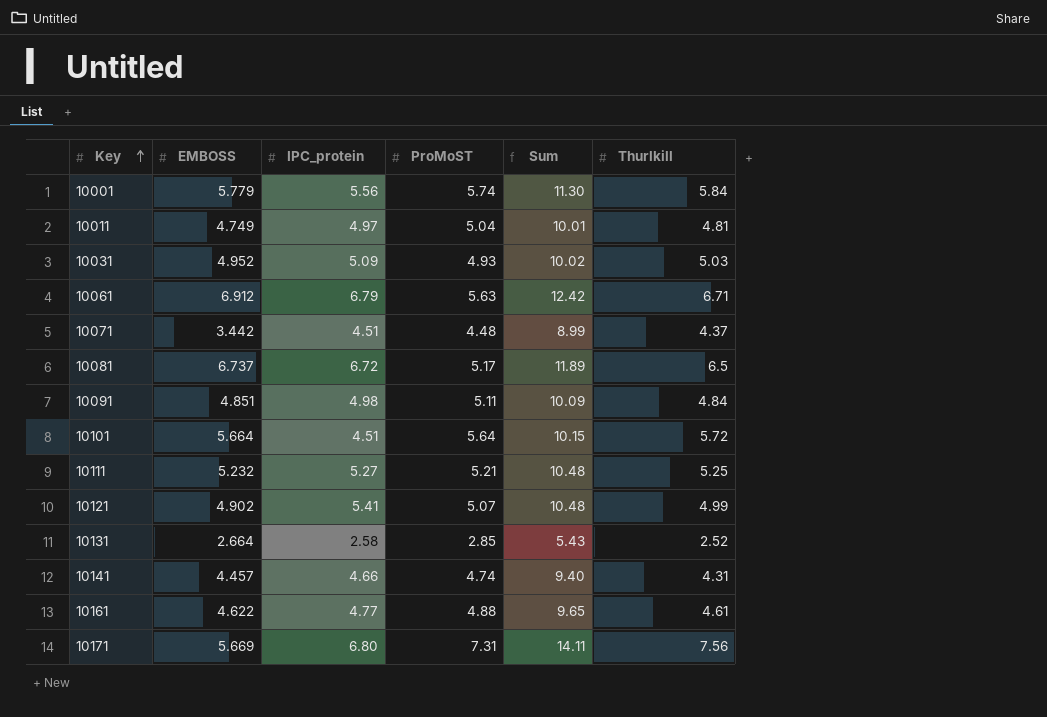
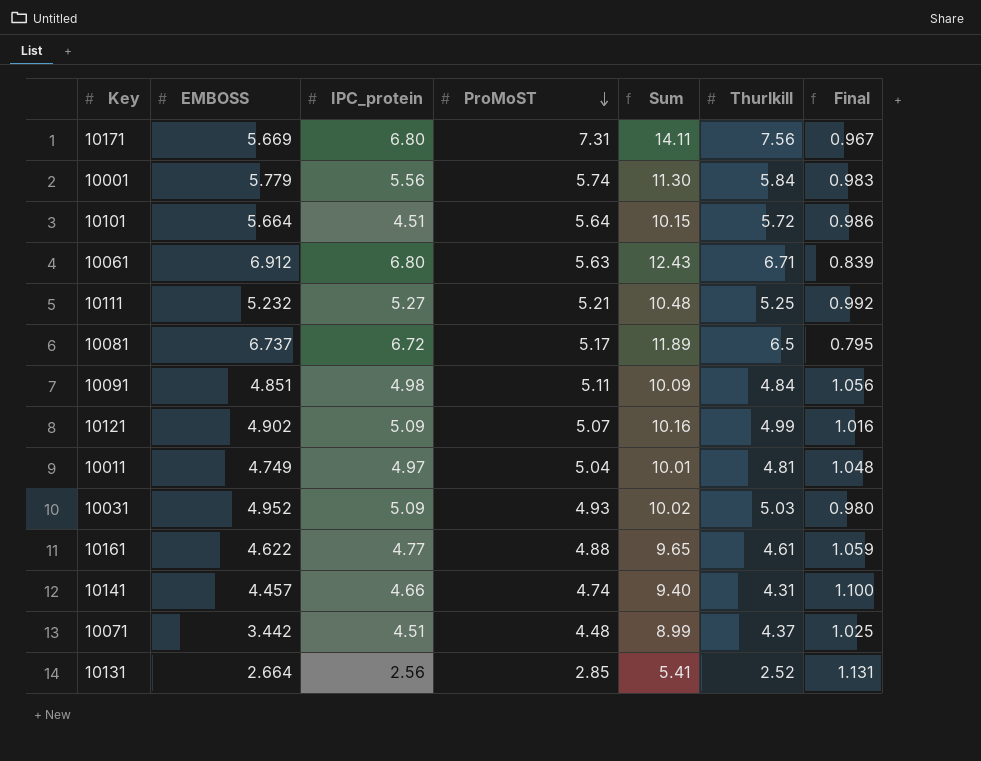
row order: Key ascending -> ProMoST descending
column Final | formula: none -> [ProMoST] / [Thurlkill]
10061 | IPC_protein: 6.79 -> 6.80
10061 | Sum: 12.42 -> 12.43
10121 | IPC_protein: 5.41 -> 5.09
10121 | Sum: 10.48 -> 10.16
10131 | IPC_protein: 2.58 -> 2.56
10131 | Sum: 5.43 -> 5.41

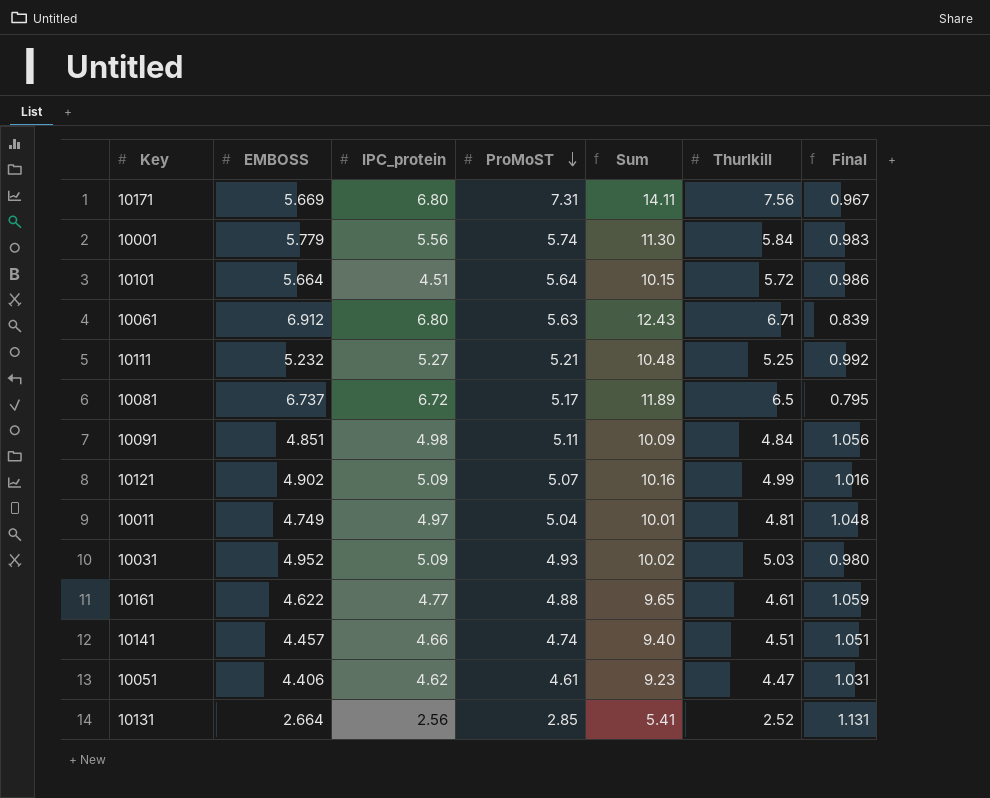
row 10071: 3.442 | 4.51 | 4.48 | 8.99 | 4.37 | 1.025 -> none
10141 | Thurlkill: 4.31 -> 4.51
10141 | Final: 1.100 -> 1.051
row 10051: none -> 4.406 | 4.62 | 4.61 | 9.23 | 4.47 | 1.031

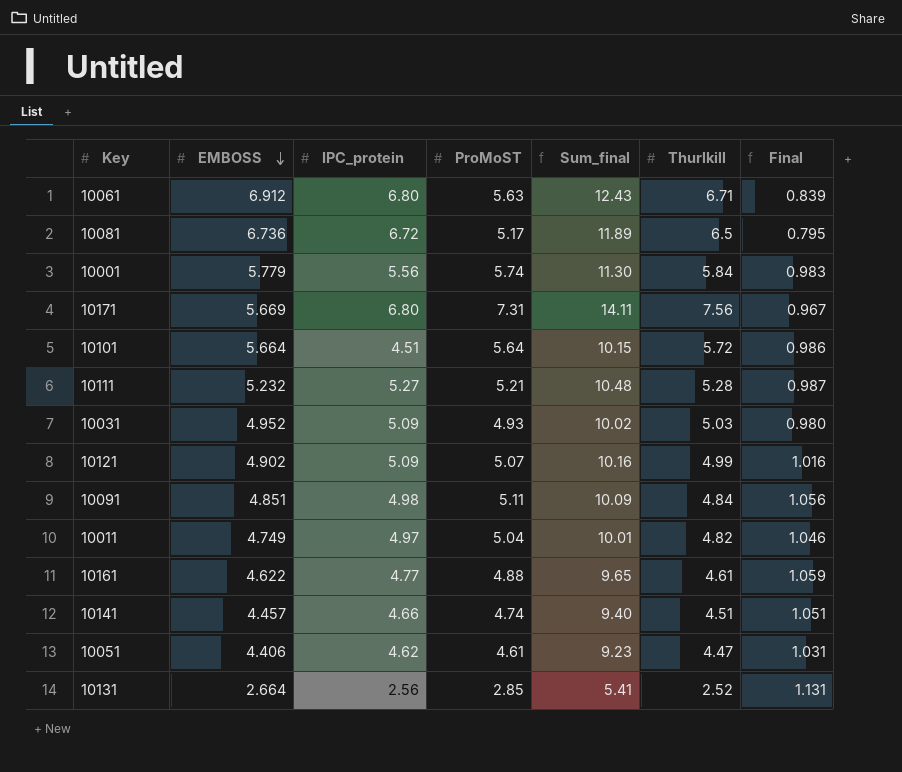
row order: ProMoST descending -> EMBOSS descending
column name: Sum -> Sum_final
10081 | EMBOSS: 6.737 -> 6.736
10111 | Thurlkill: 5.25 -> 5.28
10111 | Final: 0.992 -> 0.987
10011 | Thurlkill: 4.81 -> 4.82
10011 | Final: 1.048 -> 1.046

